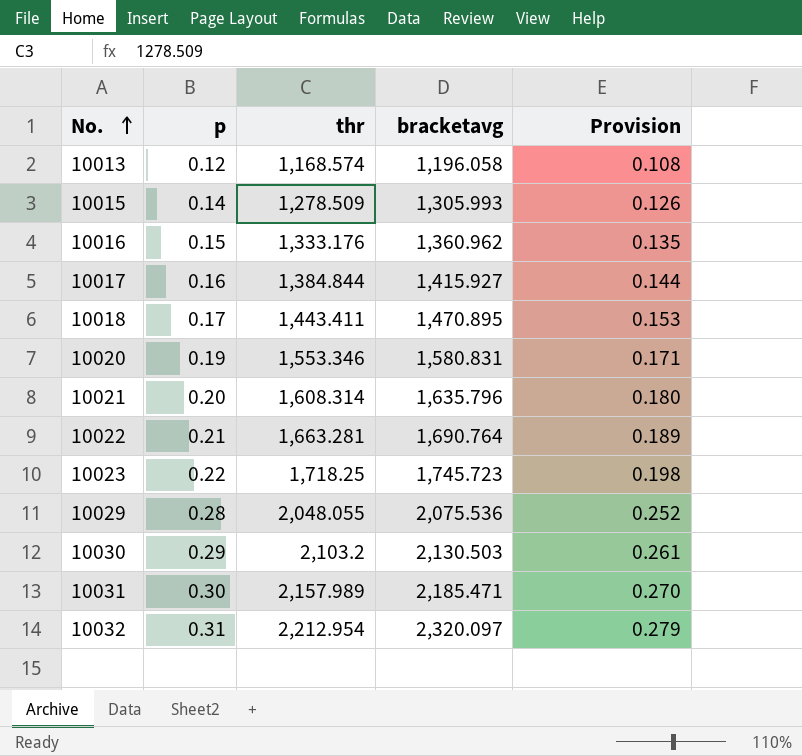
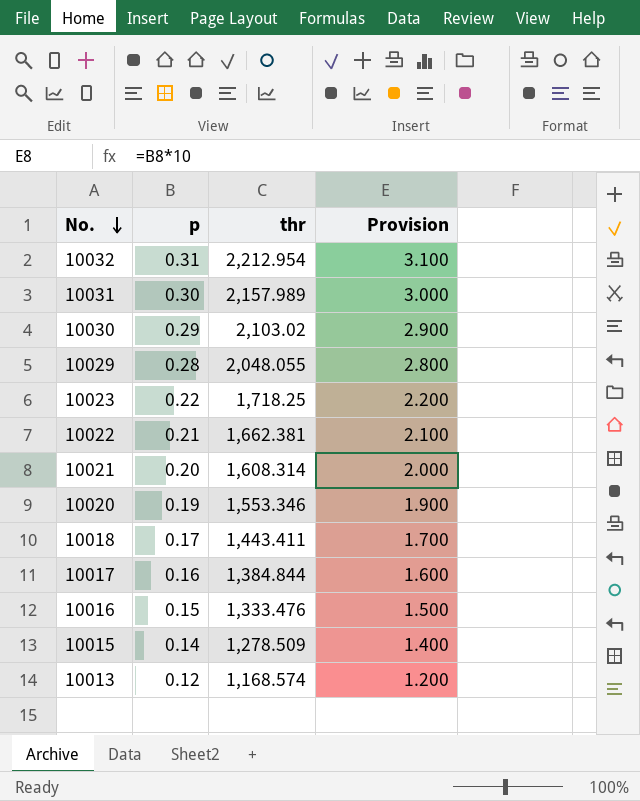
row order: No. ascending -> No. descending
column bracketavg | position: 4 -> none
column Provision | formula: [p] * 0.9 -> [p] * 10
10030 | thr: 2,103.2 -> 2,103.02
10022 | thr: 1,663.281 -> 1,662.381
10016 | thr: 1,333.176 -> 1,333.476

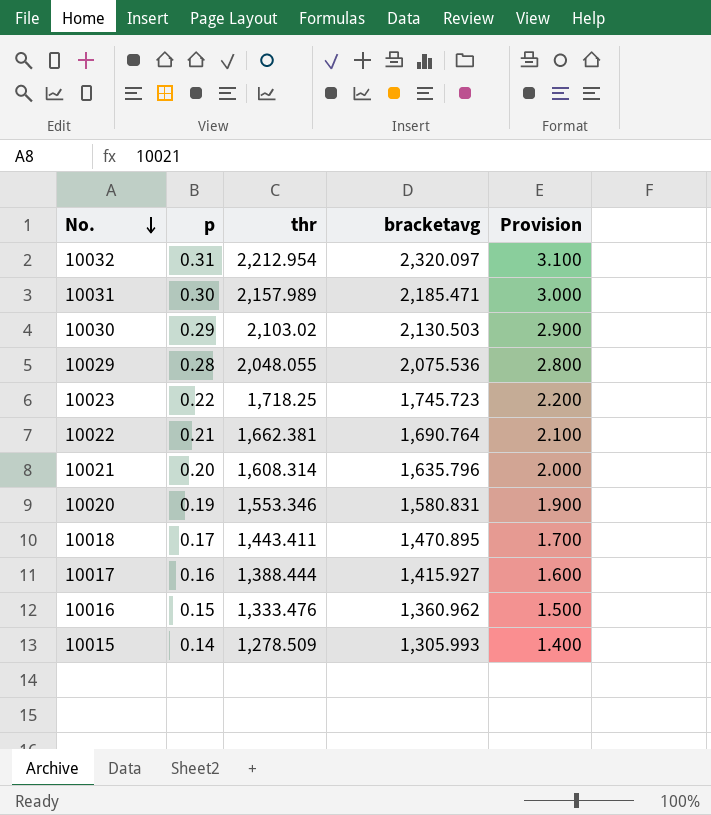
column bracketavg | position: none -> 4
row 10013: 0.12 | 1,168.574 | 1.200 -> none
10017 | thr: 1,384.844 -> 1,388.444

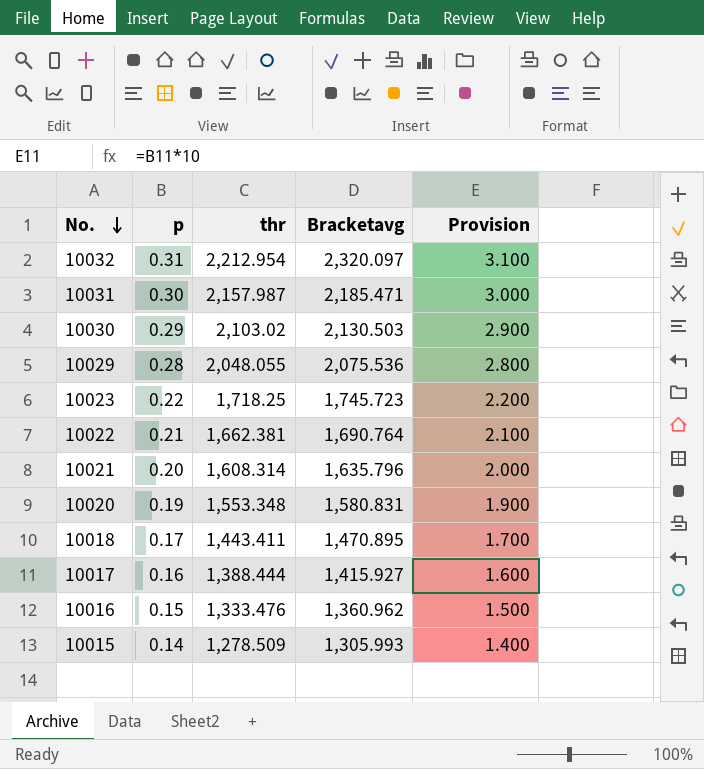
column name: bracketavg -> Bracketavg
10031 | thr: 2,157.989 -> 2,157.987
10020 | thr: 1,553.346 -> 1,553.348

